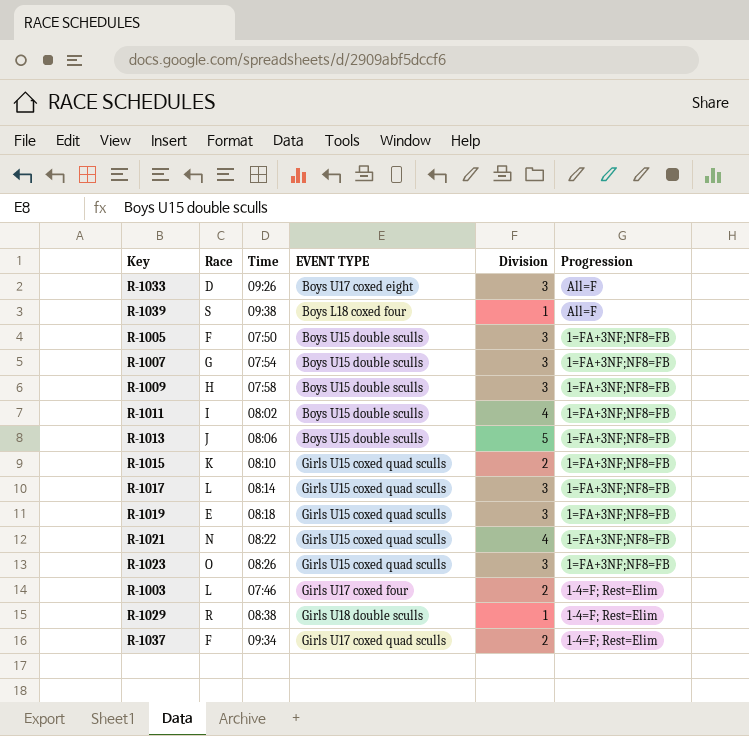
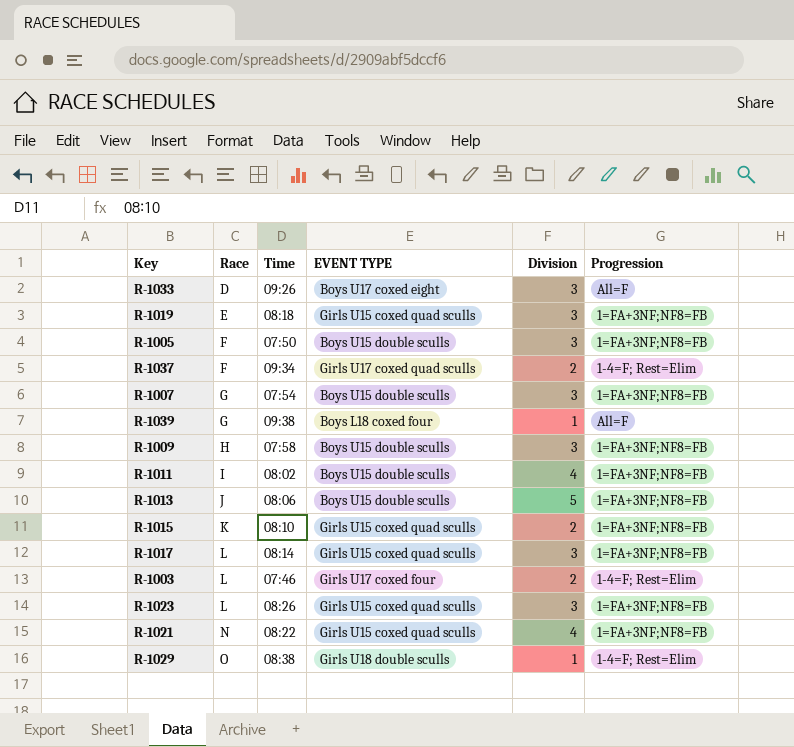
row order: Progression descending -> Race ascending
R-1039 | Race: S -> G
R-1023 | Race: O -> L
R-1029 | Race: R -> O

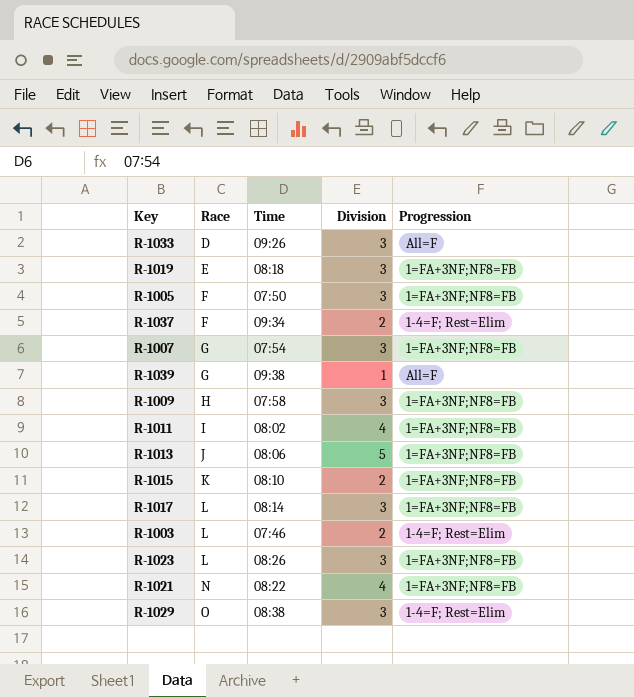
column EVENT TYPE | position: 4 -> none
R-1029 | Division: 1 -> 3

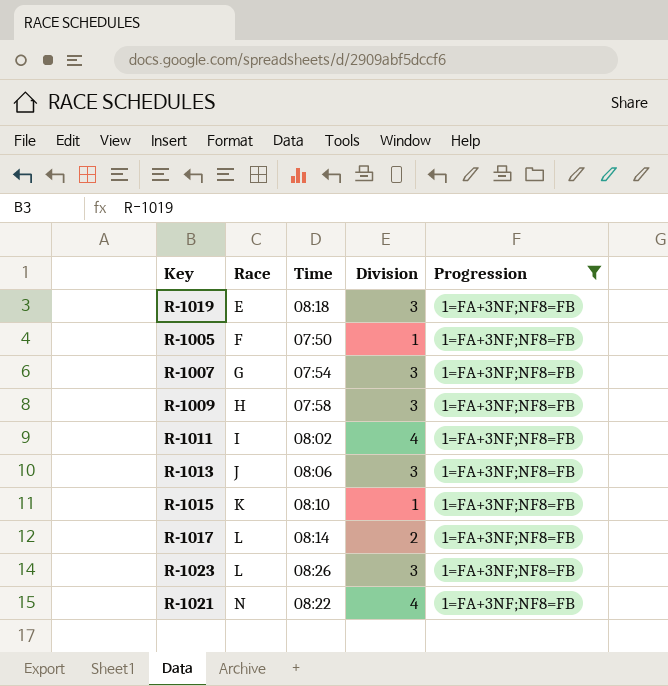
filter: none -> Progression = 1=FA+3NF;NF8=FB
R-1005 | Division: 3 -> 1
R-1013 | Division: 5 -> 3
R-1015 | Division: 2 -> 1
R-1017 | Division: 3 -> 2

